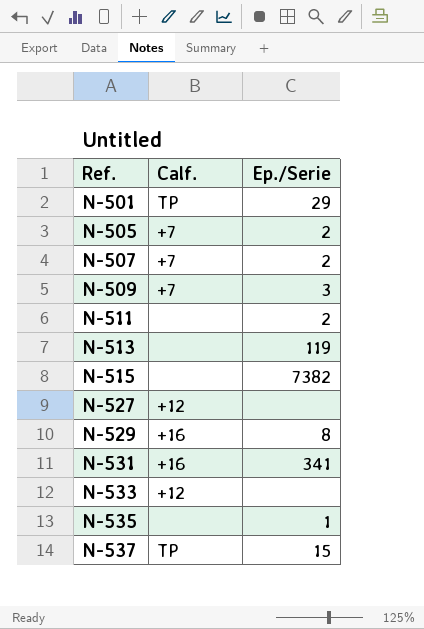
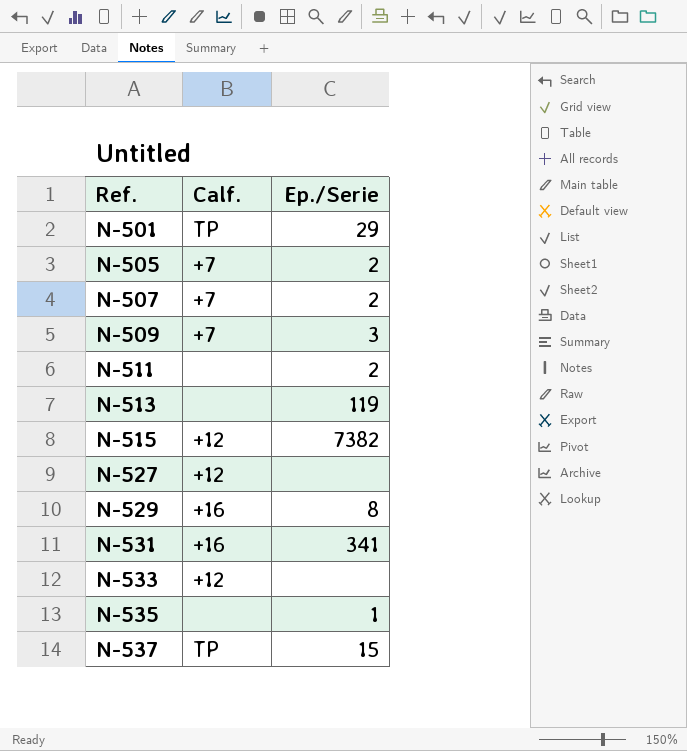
N-515 | Calf.: none -> +12

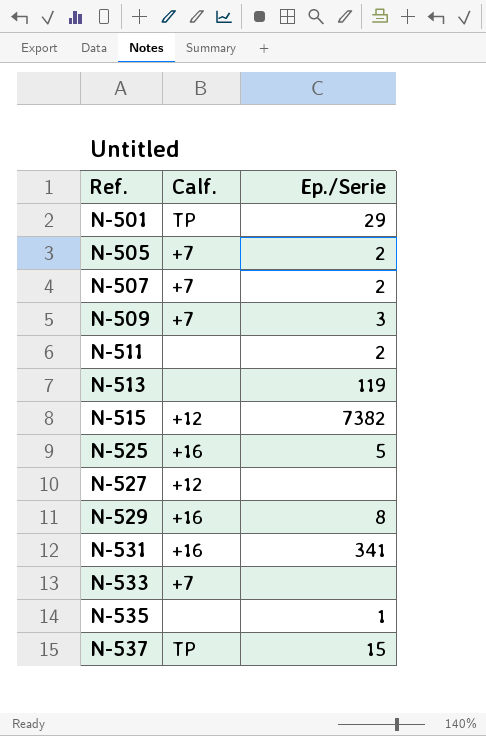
row N-525: none -> +16 | 5
N-533 | Calf.: +12 -> +7

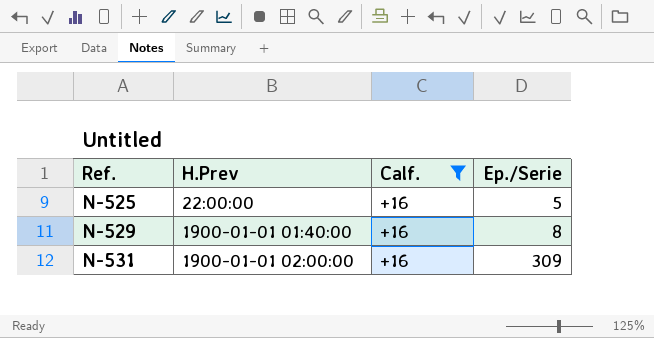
filter: none -> Calf. = +16
column H.Prev | position: none -> 2
N-531 | Ep./Serie: 341 -> 309

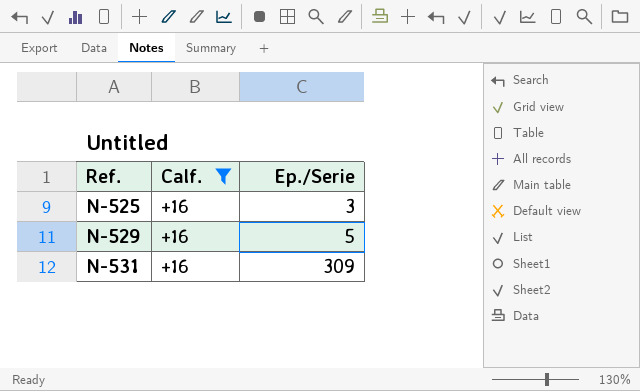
column H.Prev | position: 2 -> none
N-525 | Ep./Serie: 5 -> 3
N-529 | Ep./Serie: 8 -> 5

